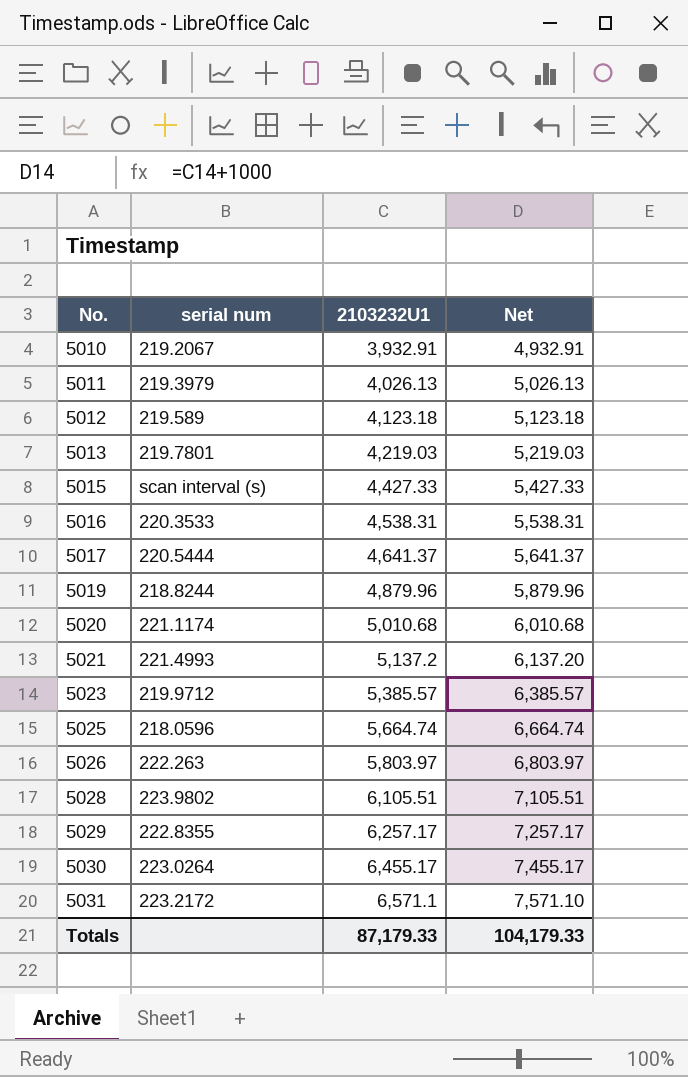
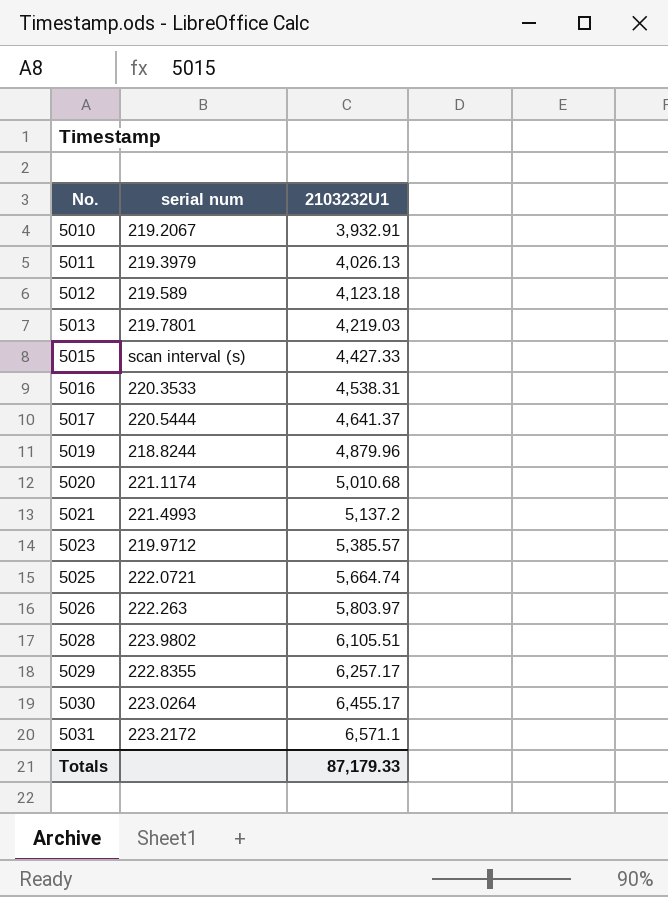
column Net | formula: [2103232U1] + 1000 -> none
5025 | serial num: 218.0596 -> 222.0721

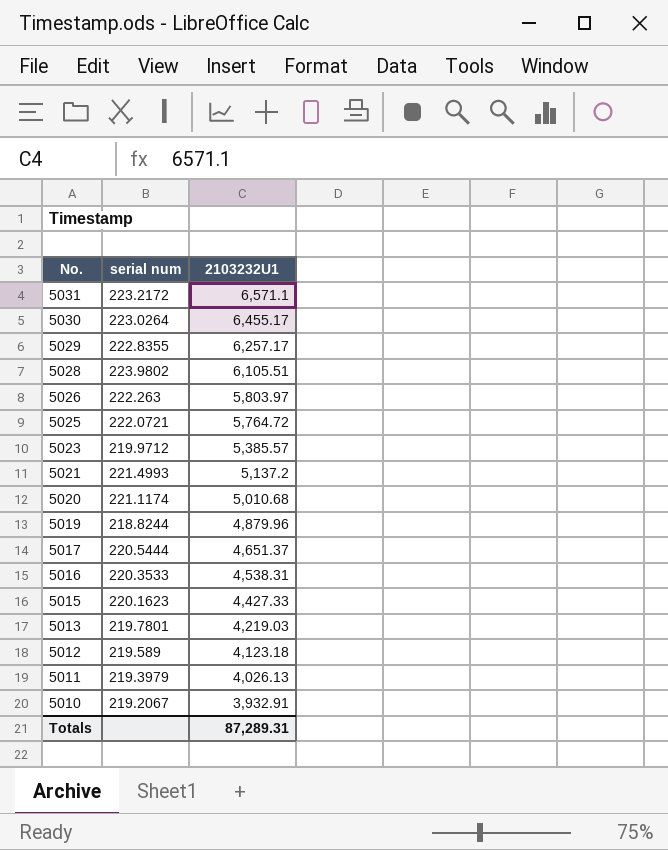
row order: No. ascending -> No. descending
5025 | 2103232U1: 5,664.74 -> 5,764.72
5017 | 2103232U1: 4,641.37 -> 4,651.37
5015 | serial num: scan interval (s) -> 220.1623
Totals | 2103232U1: 87,179.33 -> 87,289.31

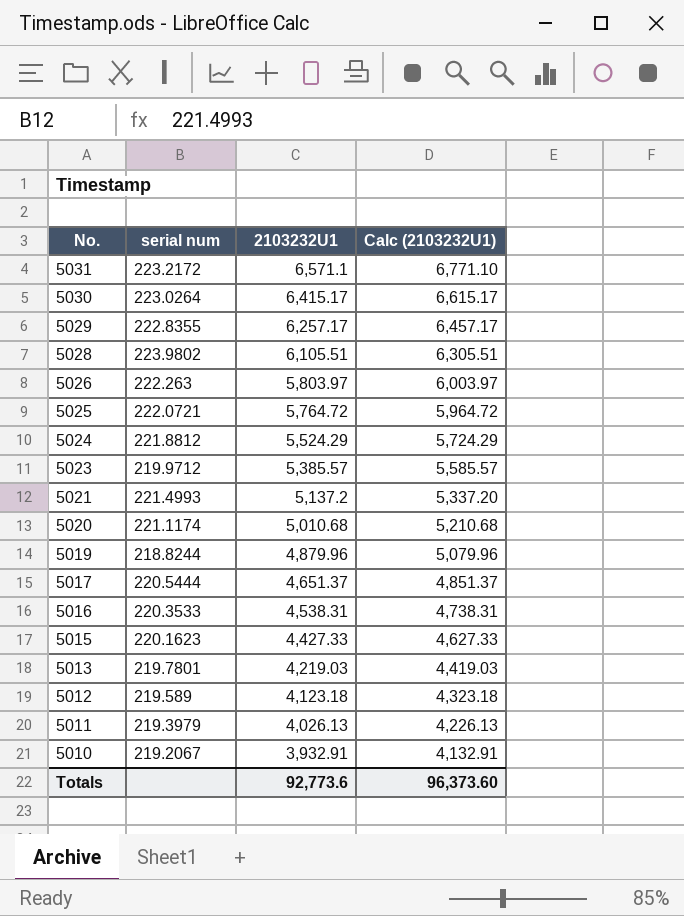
column Calc (2103232U1) | formula: none -> [2103232U1] + 200
5030 | 2103232U1: 6,455.17 -> 6,415.17
row 5024: none -> 221.8812 | 5,524.29 | 5,724.29
Totals | 2103232U1: 87,289.31 -> 92,773.6

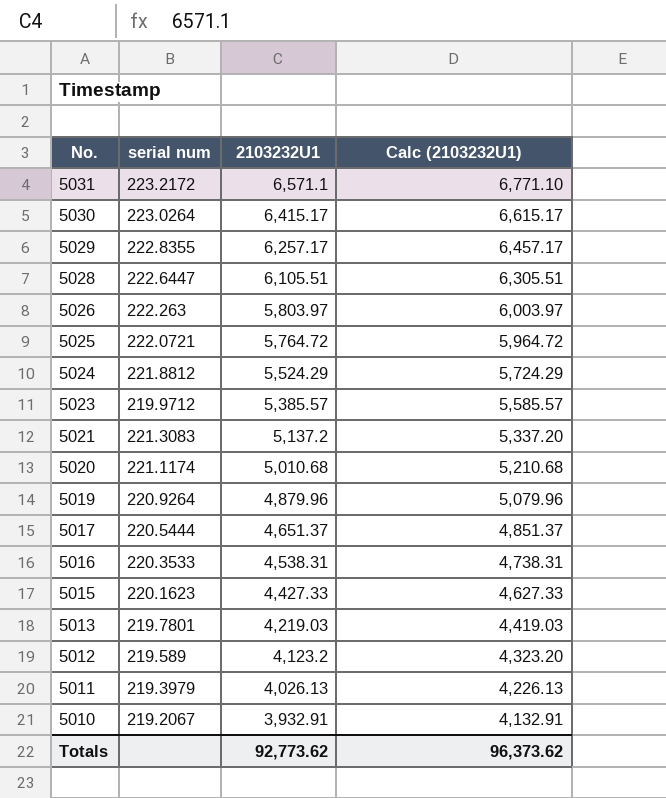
5028 | serial num: 223.9802 -> 222.6447
5021 | serial num: 221.4993 -> 221.3083
5019 | serial num: 218.8244 -> 220.9264
5012 | 2103232U1: 4,123.18 -> 4,123.2
5012 | Calc (2103232U1): 4,323.18 -> 4,323.20
Totals | 2103232U1: 92,773.6 -> 92,773.62
Totals | Calc (2103232U1): 96,373.60 -> 96,373.62

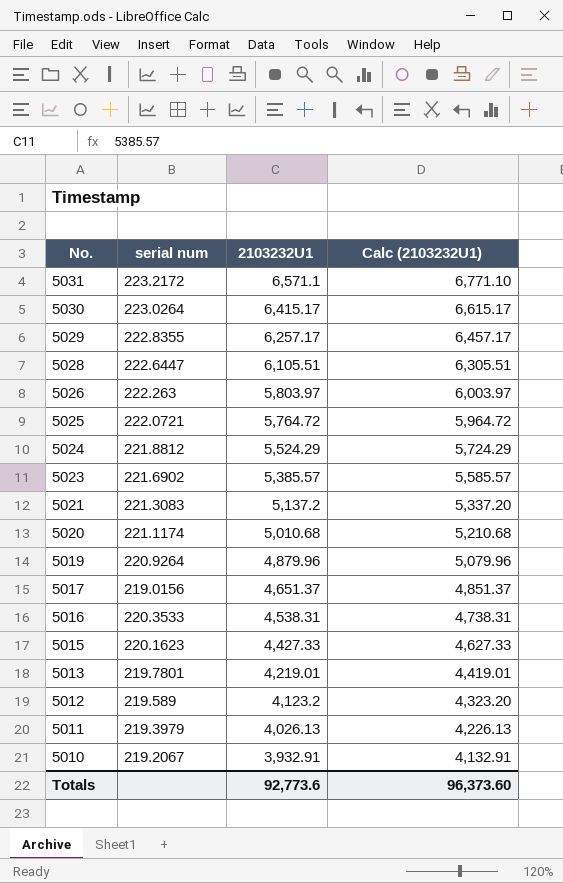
5023 | serial num: 219.9712 -> 221.6902
5017 | serial num: 220.5444 -> 219.0156
5013 | 2103232U1: 4,219.03 -> 4,219.01
5013 | Calc (2103232U1): 4,419.03 -> 4,419.01
Totals | 2103232U1: 92,773.62 -> 92,773.6
Totals | Calc (2103232U1): 96,373.62 -> 96,373.60

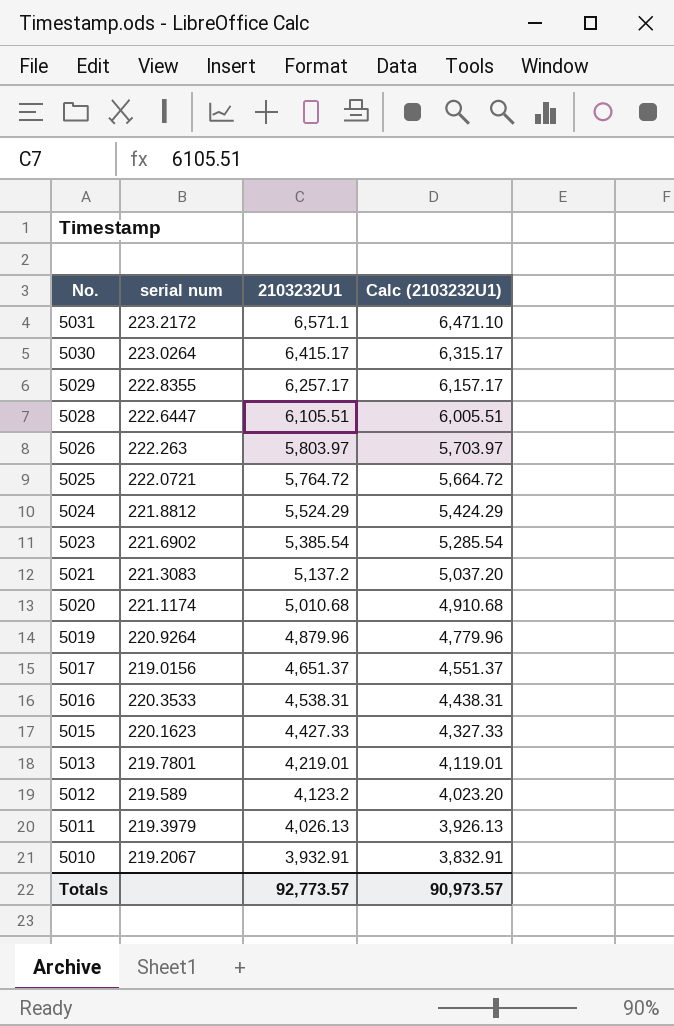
column Calc (2103232U1) | formula: [2103232U1] + 200 -> [2103232U1] - 100
5023 | 2103232U1: 5,385.57 -> 5,385.54
Totals | 2103232U1: 92,773.6 -> 92,773.57
Totals | Calc (2103232U1): 96,373.60 -> 90,973.57

